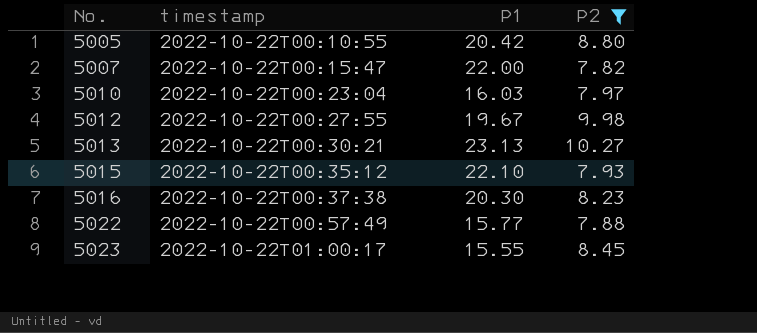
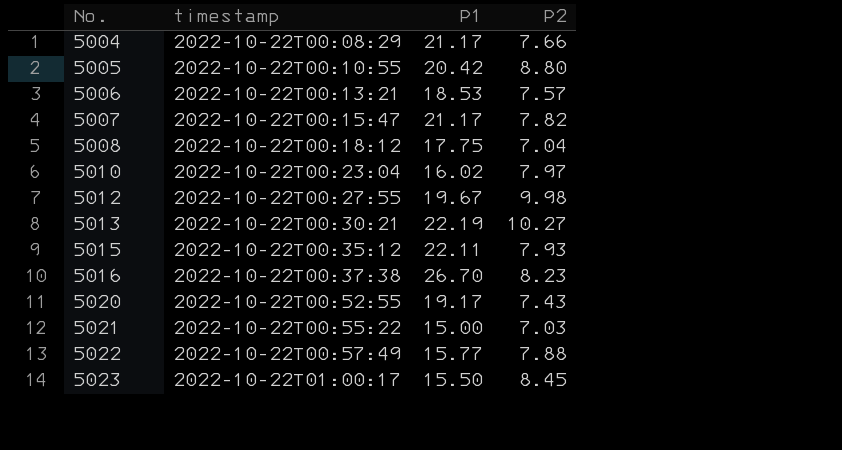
filter: P2 >= 7.82 -> none
5007 | P1: 22.00 -> 21.17
5010 | P1: 16.03 -> 16.02
5013 | P1: 23.13 -> 22.19
5015 | P1: 22.10 -> 22.11
5016 | P1: 20.30 -> 26.70
5023 | P1: 15.55 -> 15.50

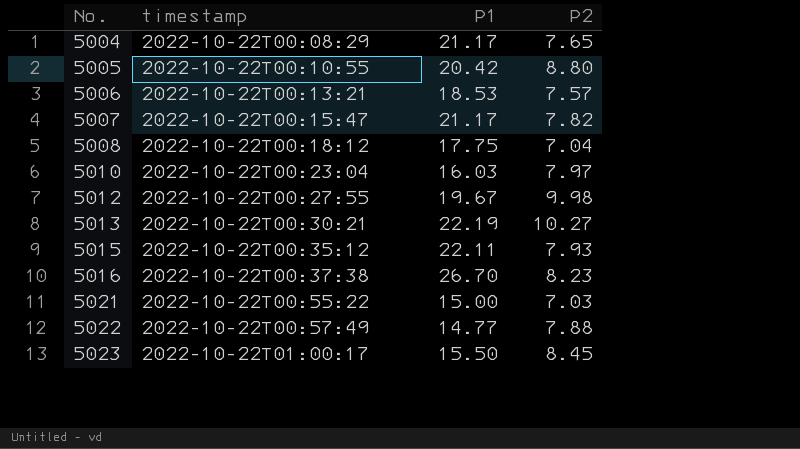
row 5020: 2022-10-22T00:52:55 | 19.17 | 7.43 -> none
5004 | P2: 7.66 -> 7.65
5010 | P1: 16.02 -> 16.03
5022 | P1: 15.77 -> 14.77

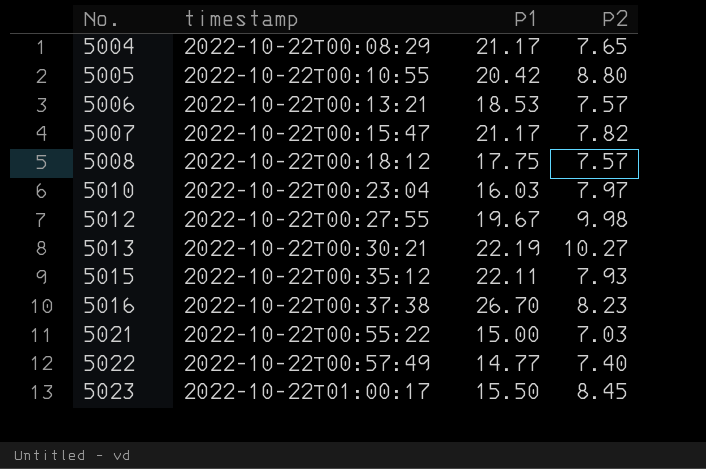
5008 | P2: 7.04 -> 7.57
5022 | P2: 7.88 -> 7.40

